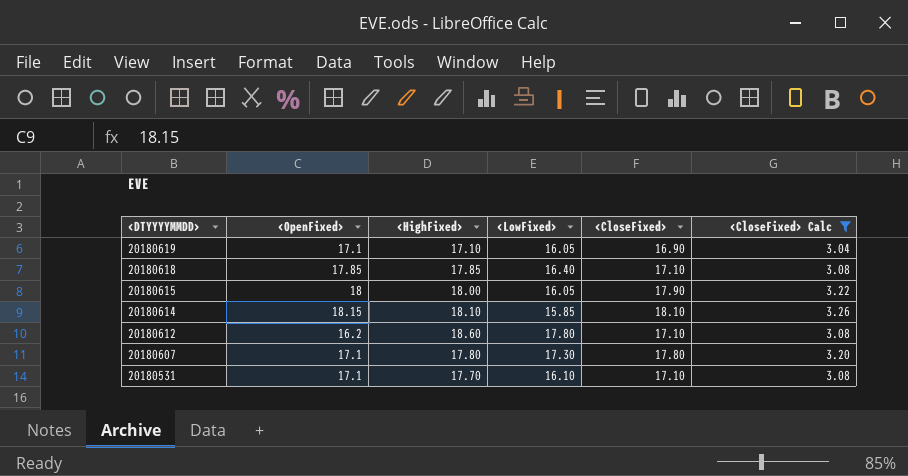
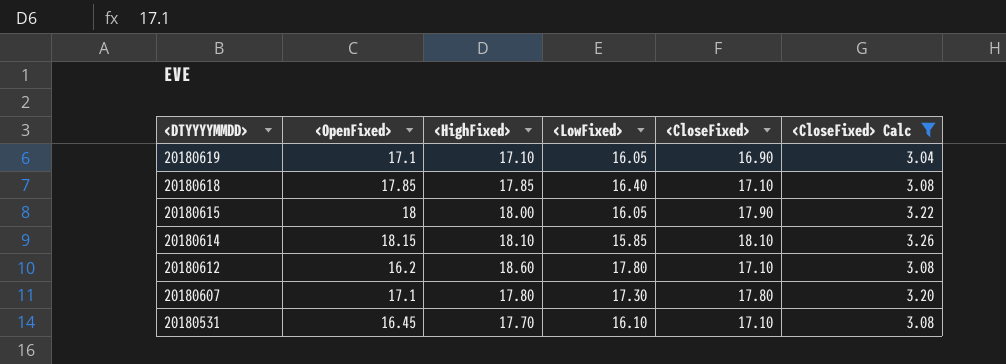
20180531 | <OpenFixed>: 17.1 -> 16.45

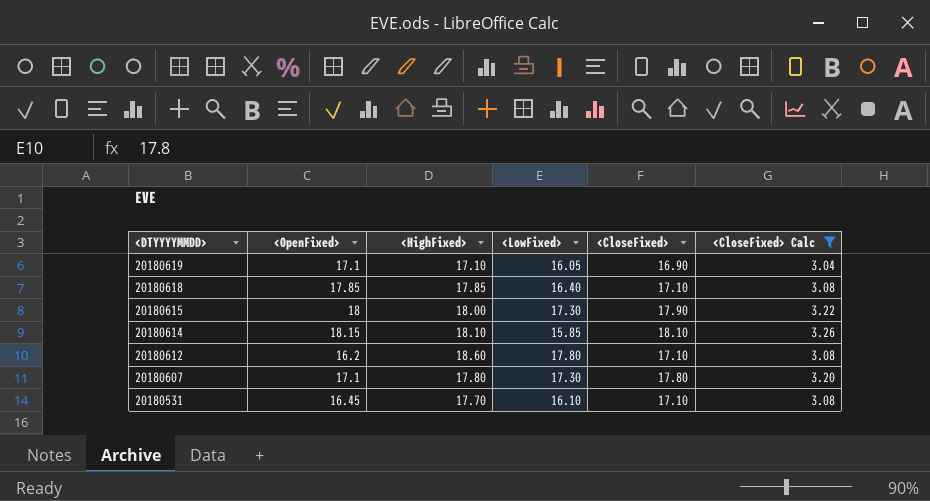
20180615 | <LowFixed>: 16.05 -> 17.30

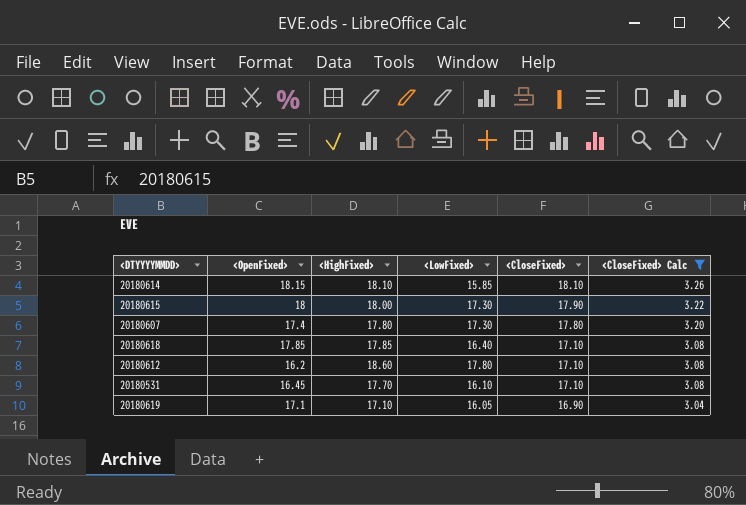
row order: <DTYYYYMMDD> descending -> <CloseFixed> descending
20180607 | <OpenFixed>: 17.1 -> 17.4

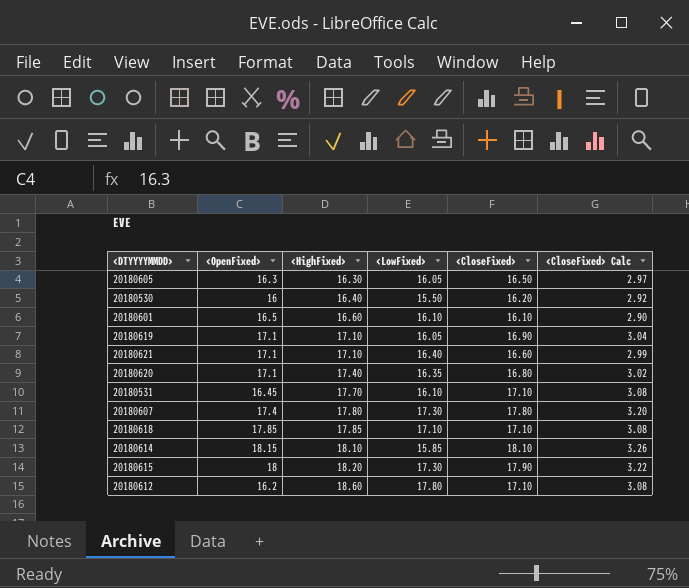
filter: <CloseFixed> Calc >= 3.04 -> none
row order: <CloseFixed> descending -> <HighFixed> ascending
20180618 | <LowFixed>: 16.40 -> 17.10
20180615 | <HighFixed>: 18.00 -> 18.20

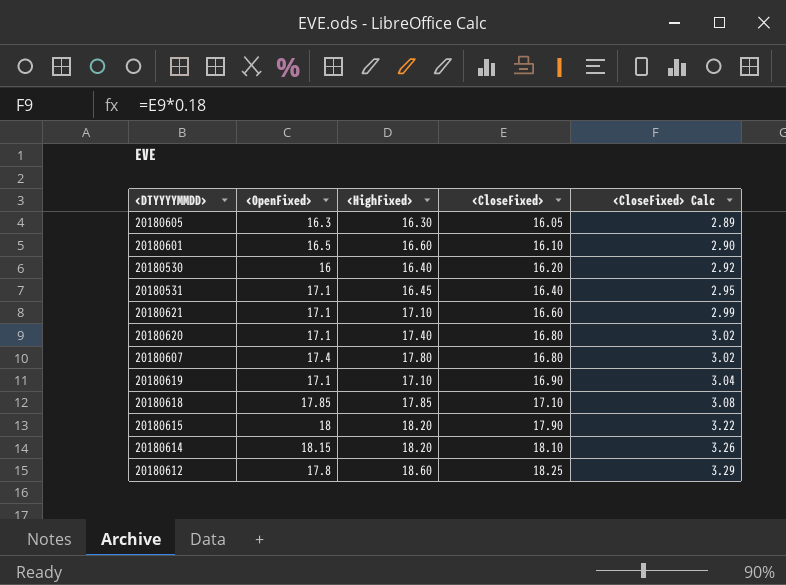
row order: <HighFixed> ascending -> <CloseFixed> ascending
column <LowFixed> | position: 4 -> none
20180605 | <CloseFixed>: 16.50 -> 16.05
20180605 | <CloseFixed> Calc: 2.97 -> 2.89
20180531 | <OpenFixed>: 16.45 -> 17.1
20180531 | <HighFixed>: 17.70 -> 16.45
20180531 | <CloseFixed>: 17.10 -> 16.40
20180531 | <CloseFixed> Calc: 3.08 -> 2.95
20180607 | <CloseFixed>: 17.80 -> 16.80
20180607 | <CloseFixed> Calc: 3.20 -> 3.02
20180614 | <HighFixed>: 18.10 -> 18.20
20180612 | <OpenFixed>: 16.2 -> 17.8
20180612 | <CloseFixed>: 17.10 -> 18.25
20180612 | <CloseFixed> Calc: 3.08 -> 3.29

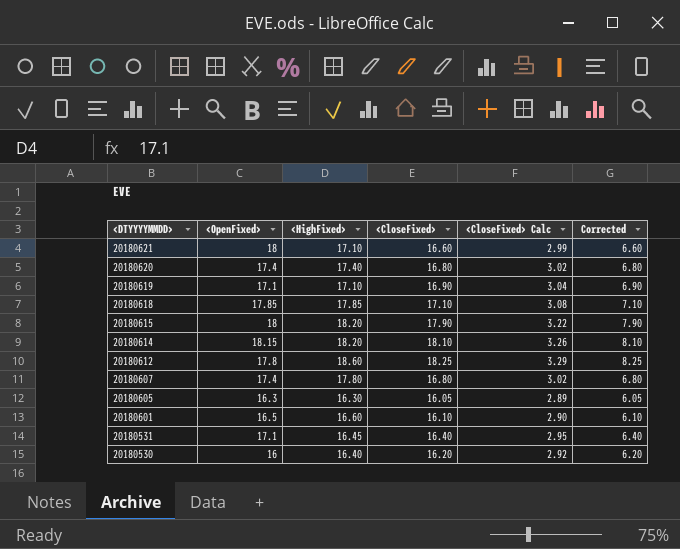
row order: <CloseFixed> ascending -> <DTYYYYMMDD> descending
column Corrected | formula: none -> [<CloseFixed>] - 10
20180621 | <OpenFixed>: 17.1 -> 18
20180620 | <OpenFixed>: 17.1 -> 17.4

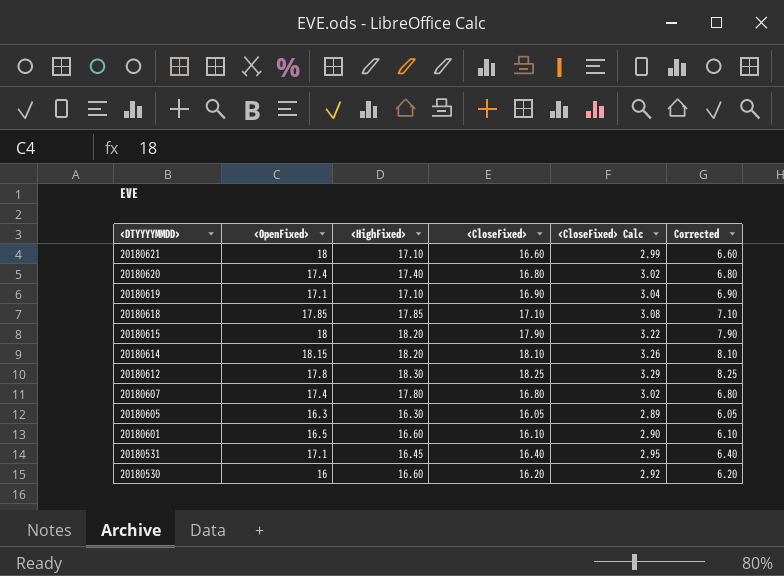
20180612 | <HighFixed>: 18.60 -> 18.30
20180530 | <HighFixed>: 16.40 -> 16.60

